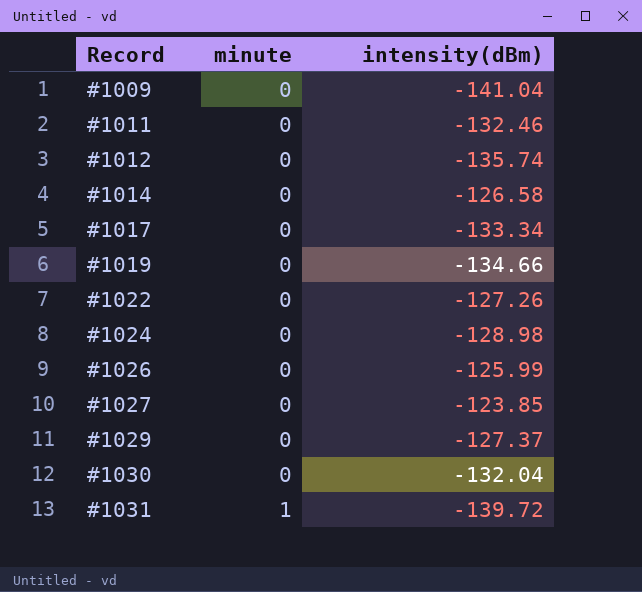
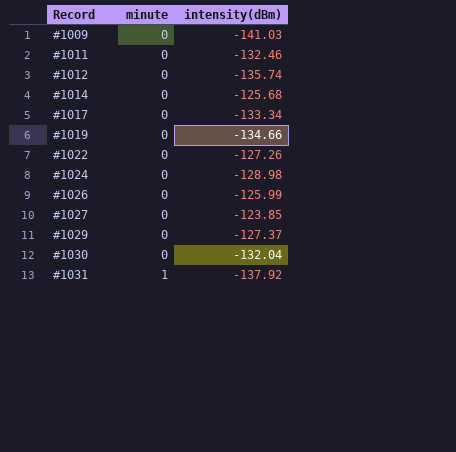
#1009 | intensity(dBm): -141.04 -> -141.03
#1014 | intensity(dBm): -126.58 -> -125.68
#1031 | intensity(dBm): -139.72 -> -137.92

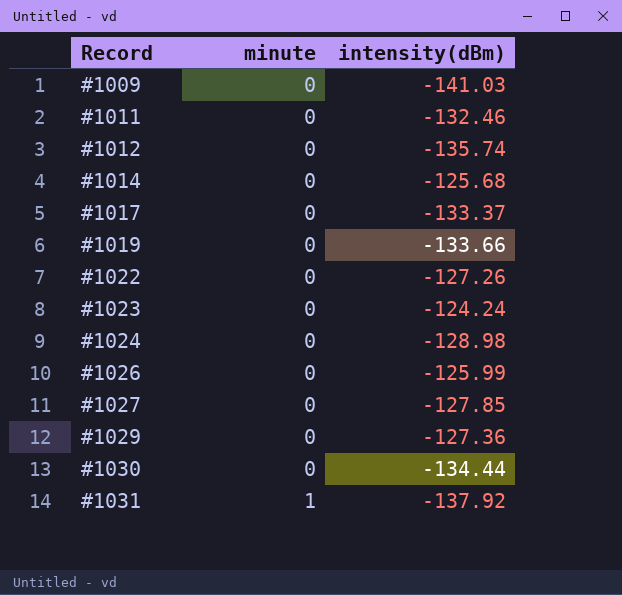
#1017 | intensity(dBm): -133.34 -> -133.37
#1019 | intensity(dBm): -134.66 -> -133.66
row #1023: none -> 0 | -124.24
#1027 | intensity(dBm): -123.85 -> -127.85
#1029 | intensity(dBm): -127.37 -> -127.36
#1030 | intensity(dBm): -132.04 -> -134.44

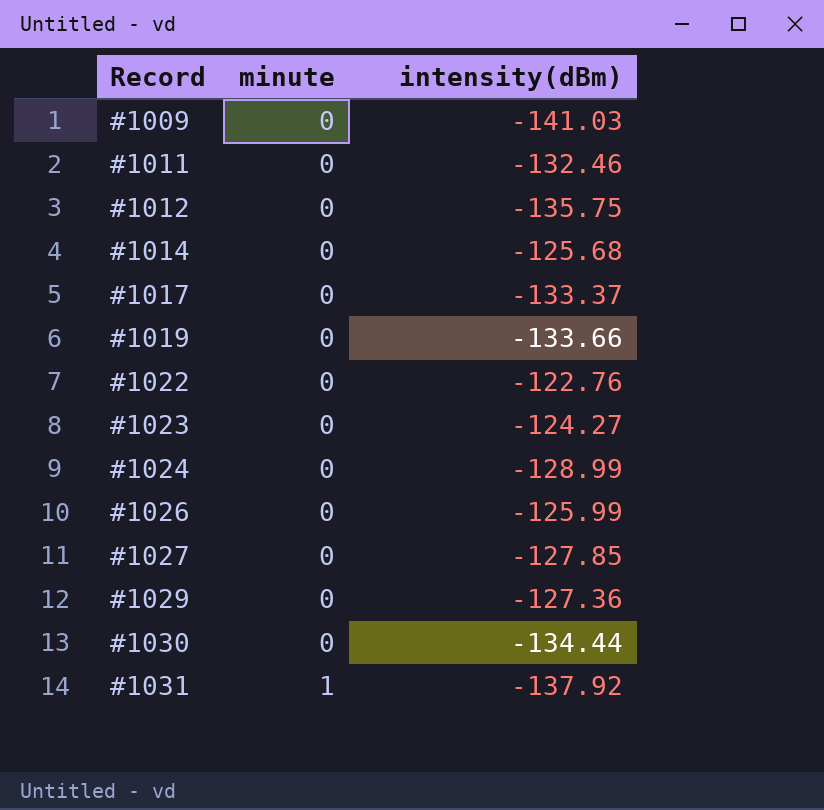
#1012 | intensity(dBm): -135.74 -> -135.75
#1022 | intensity(dBm): -127.26 -> -122.76
#1023 | intensity(dBm): -124.24 -> -124.27
#1024 | intensity(dBm): -128.98 -> -128.99

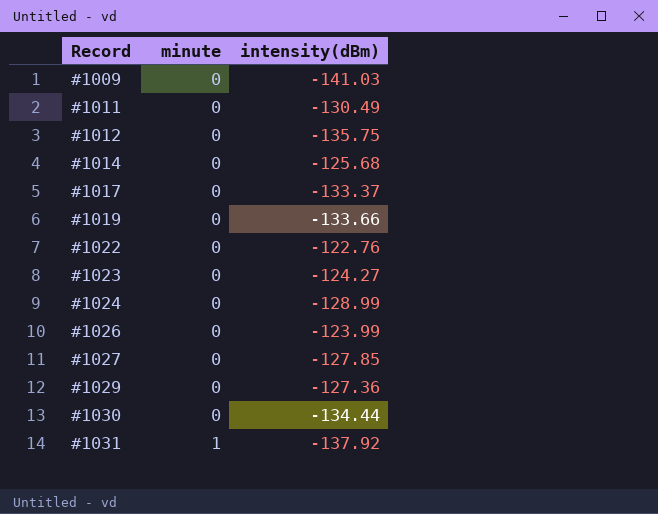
#1011 | intensity(dBm): -132.46 -> -130.49
#1026 | intensity(dBm): -125.99 -> -123.99

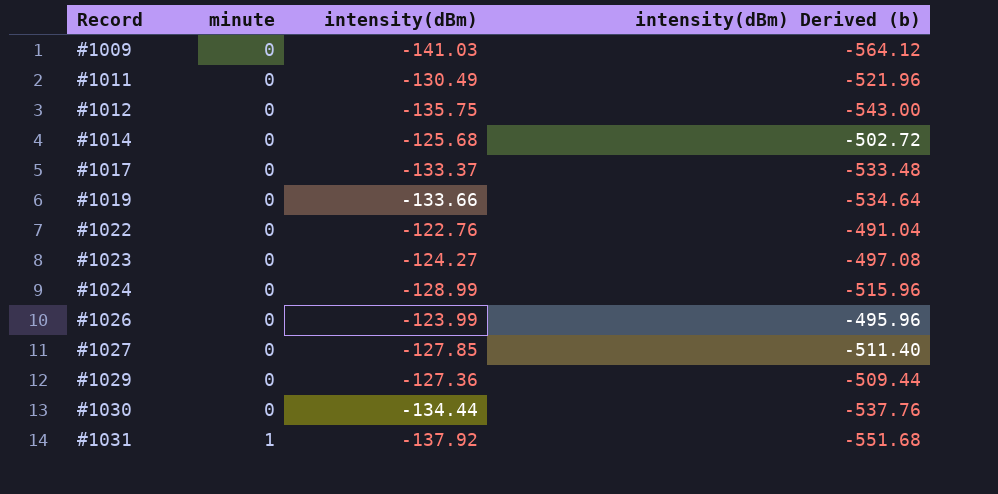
column intensity(dBm) Derived (b) | formula: none -> [intensity(dBm)] * 4

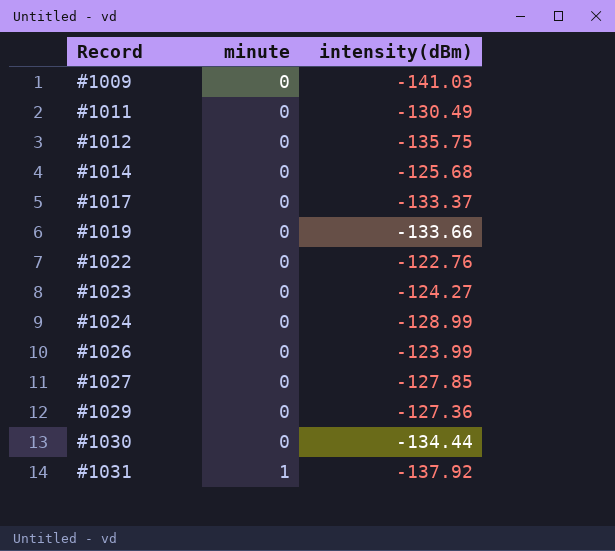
column intensity(dBm) Derived (b) | formula: [intensity(dBm)] * 4 -> none

